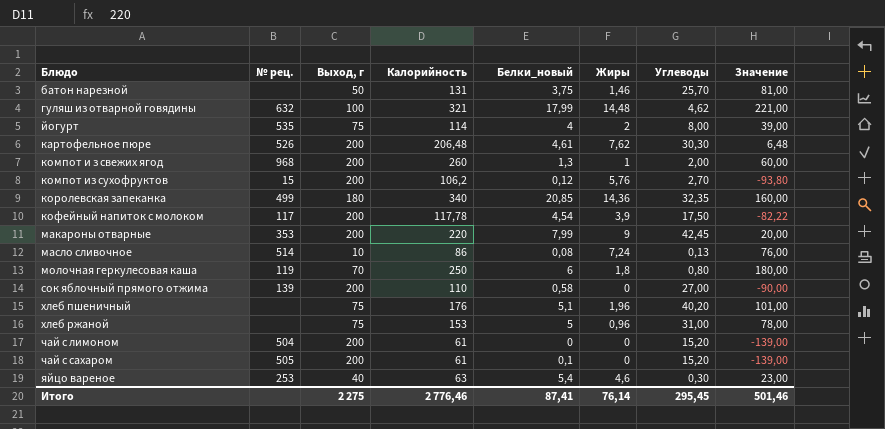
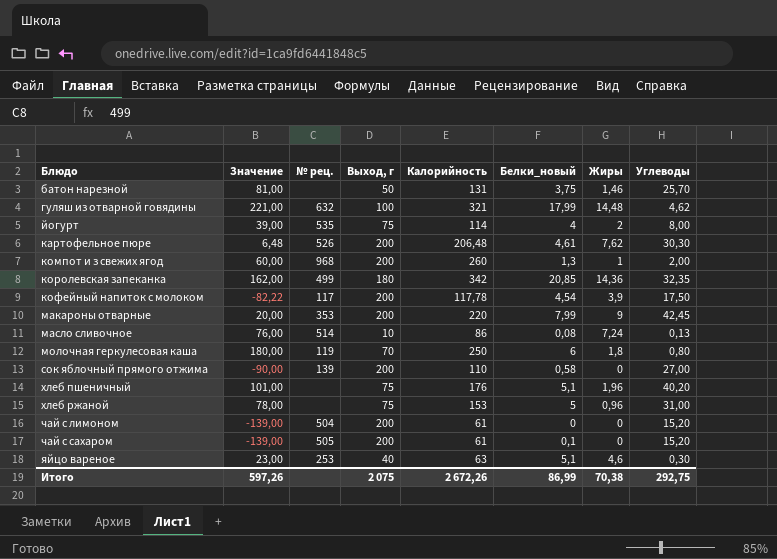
column Значение | position: 8 -> 2
row компот из сухофруктов: 15 | 200 | 106,2 | 0,12 | 5,76 | 2,70 | -93,80 -> none
королевская запеканка | Значение: 160,00 -> 162,00
королевская запеканка | Калорийность: 340 -> 342
яйцо вареное | Белки_новый: 5,4 -> 5,1
Итого | Значение: 501,46 -> 597,26
Итого | Выход, г: 2 275 -> 2 075
Итого | Калорийность: 2 776,46 -> 2 672,26
Итого | Белки_новый: 87,41 -> 86,99
Итого | Жиры: 76,14 -> 70,38
Итого | Углеводы: 295,45 -> 292,75

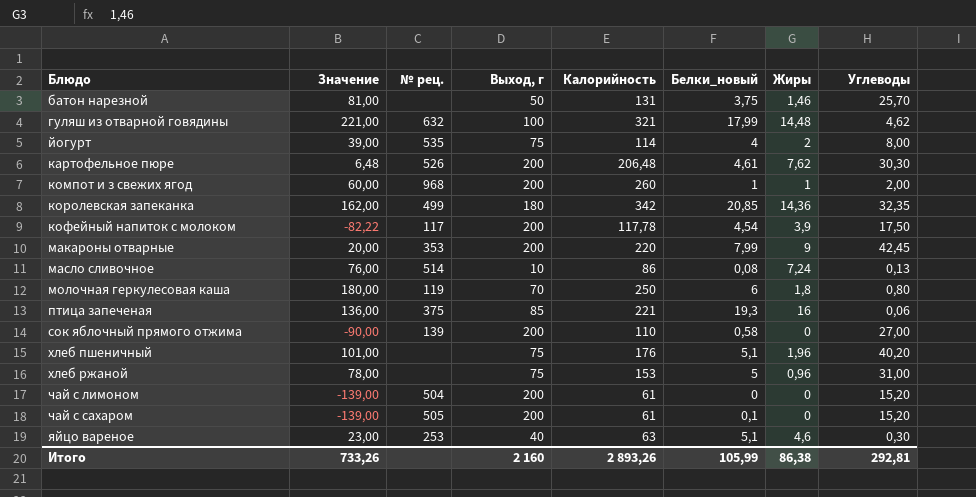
компот и з свежих ягод | Белки_новый: 1,3 -> 1
row птица запеченая: none -> 136,00 | 375 | 85 | 221 | 19,3 | 16 | 0,06
Итого | Значение: 597,26 -> 733,26
Итого | Выход, г: 2 075 -> 2 160
Итого | Калорийность: 2 672,26 -> 2 893,26
Итого | Белки_новый: 86,99 -> 105,99
Итого | Жиры: 70,38 -> 86,38
Итого | Углеводы: 292,75 -> 292,81

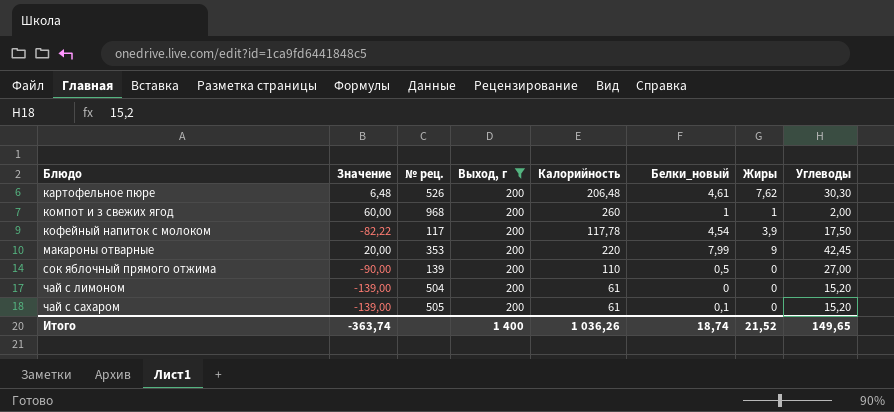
filter: none -> Выход, г = 200
сок яблочный прямого отжима | Белки_новый: 0,58 -> 0,5
Итого | Значение: 733,26 -> -363,74
Итого | Выход, г: 2 160 -> 1 400
Итого | Калорийность: 2 893,26 -> 1 036,26
Итого | Белки_новый: 105,99 -> 18,74
Итого | Жиры: 86,38 -> 21,52
Итого | Углеводы: 292,81 -> 149,65

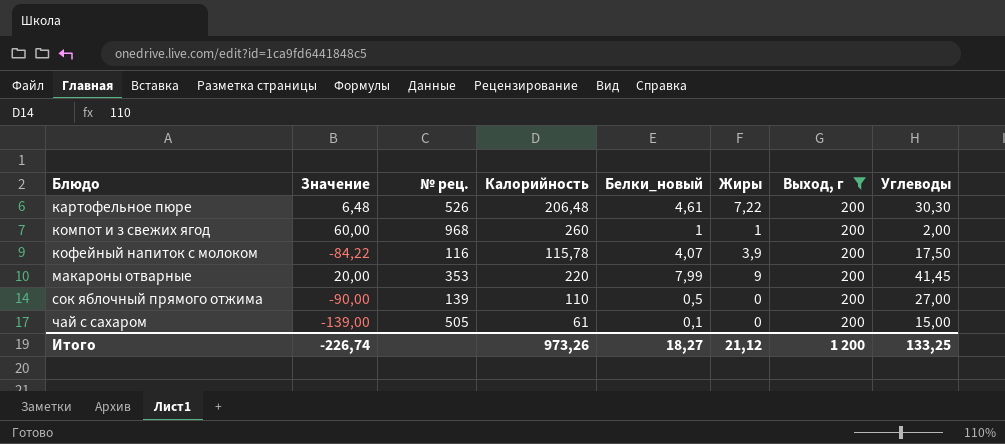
column Выход, г | position: 4 -> 7
row чай с лимоном: -139,00 | 504 | 200 | 61 | 0 | 0 | 15,20 -> none
картофельное пюре | Жиры: 7,62 -> 7,22
кофейный напиток с молоком | Значение: -82,22 -> -84,22
кофейный напиток с молоком | № рец.: 117 -> 116
кофейный напиток с молоком | Калорийность: 117,78 -> 115,78
кофейный напиток с молоком | Белки_новый: 4,54 -> 4,07
макароны отварные | Углеводы: 42,45 -> 41,45
чай с сахаром | Углеводы: 15,20 -> 15,00
Итого | Значение: -363,74 -> -226,74
Итого | Калорийность: 1 036,26 -> 973,26
Итого | Белки_новый: 18,74 -> 18,27
Итого | Жиры: 21,52 -> 21,12
Итого | Выход, г: 1 400 -> 1 200
Итого | Углеводы: 149,65 -> 133,25

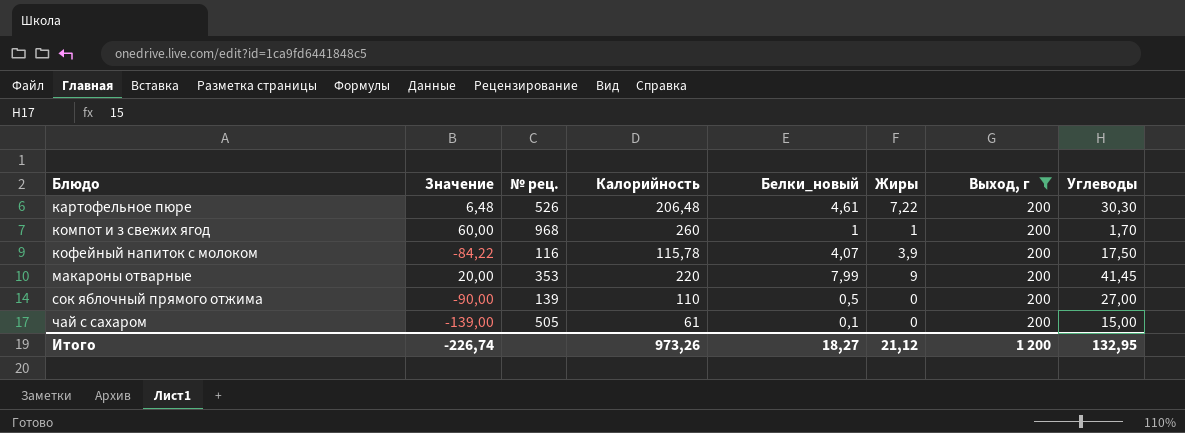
компот и з свежих ягод | Углеводы: 2,00 -> 1,70
Итого | Углеводы: 133,25 -> 132,95

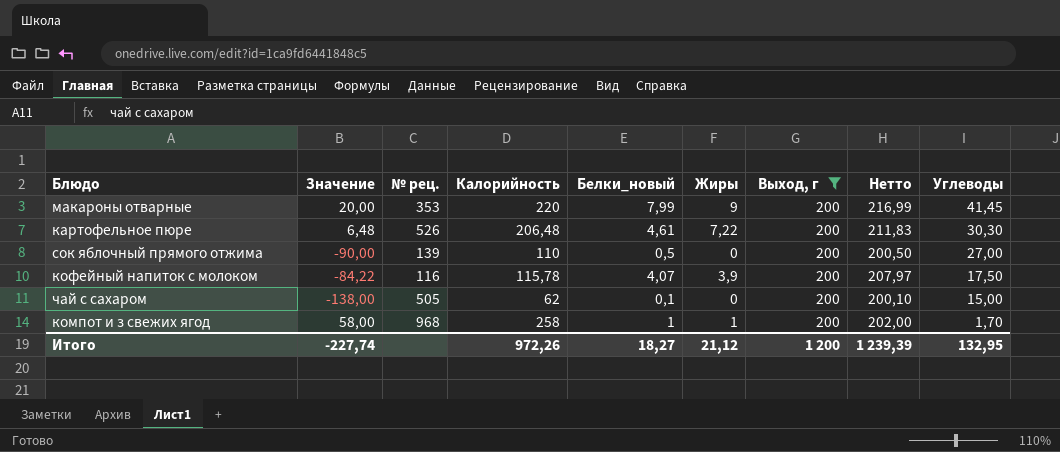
row order: Блюдо ascending -> Углеводы descending
column Нетто | formula: none -> [Белки_новый] + [Жиры] + [Выход, г]
чай с сахаром | Значение: -139,00 -> -138,00
чай с сахаром | Калорийность: 61 -> 62
компот и з свежих ягод | Значение: 60,00 -> 58,00
компот и з свежих ягод | Калорийность: 260 -> 258
Итого | Значение: -226,74 -> -227,74
Итого | Калорийность: 973,26 -> 972,26

